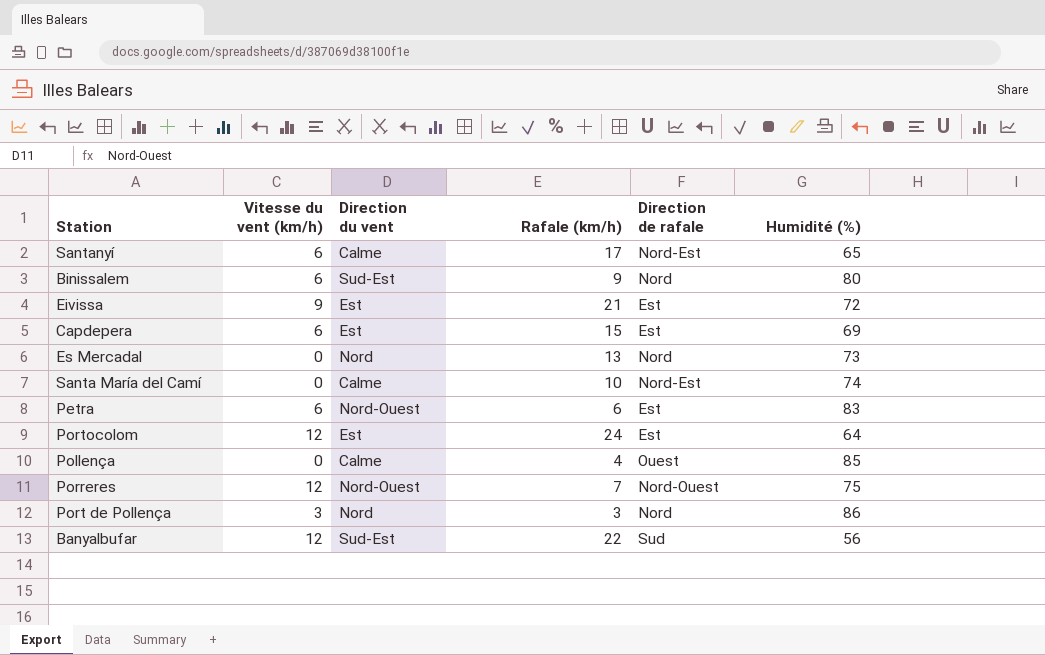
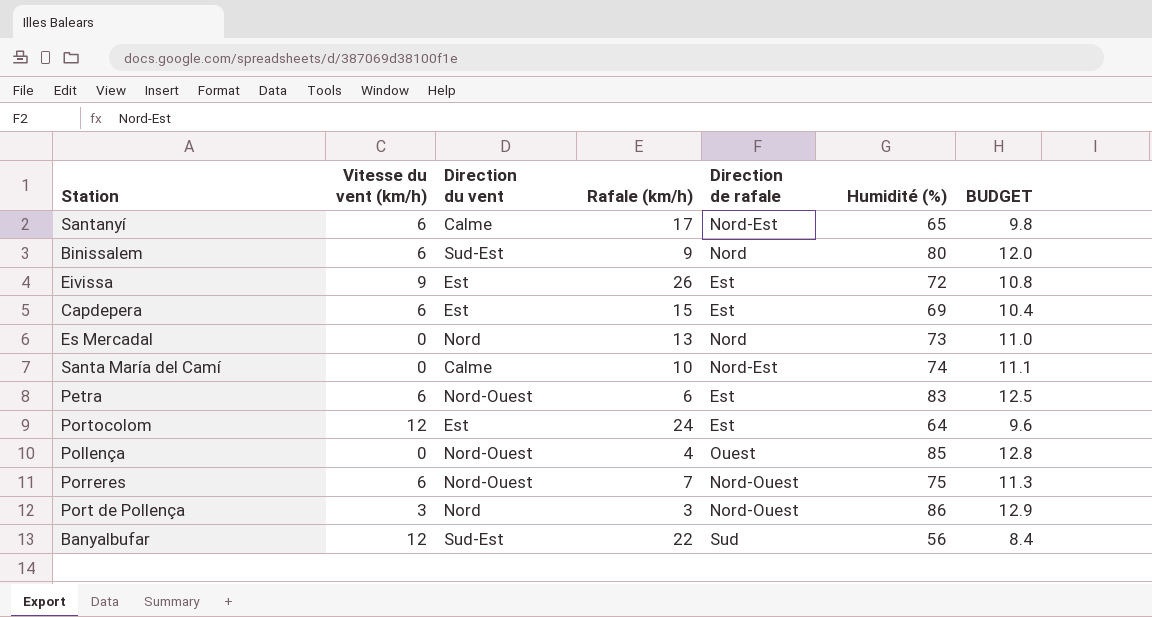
column BUDGET | formula: none -> [Humidité (%)] * 0.15
Eivissa | Rafale (km/h): 21 -> 26
Pollença | Direction du vent: Calme -> Nord-Ouest
Porreres | Vitesse du vent (km/h): 12 -> 6
Port de Pollença | Direction de rafale: Nord -> Nord-Ouest

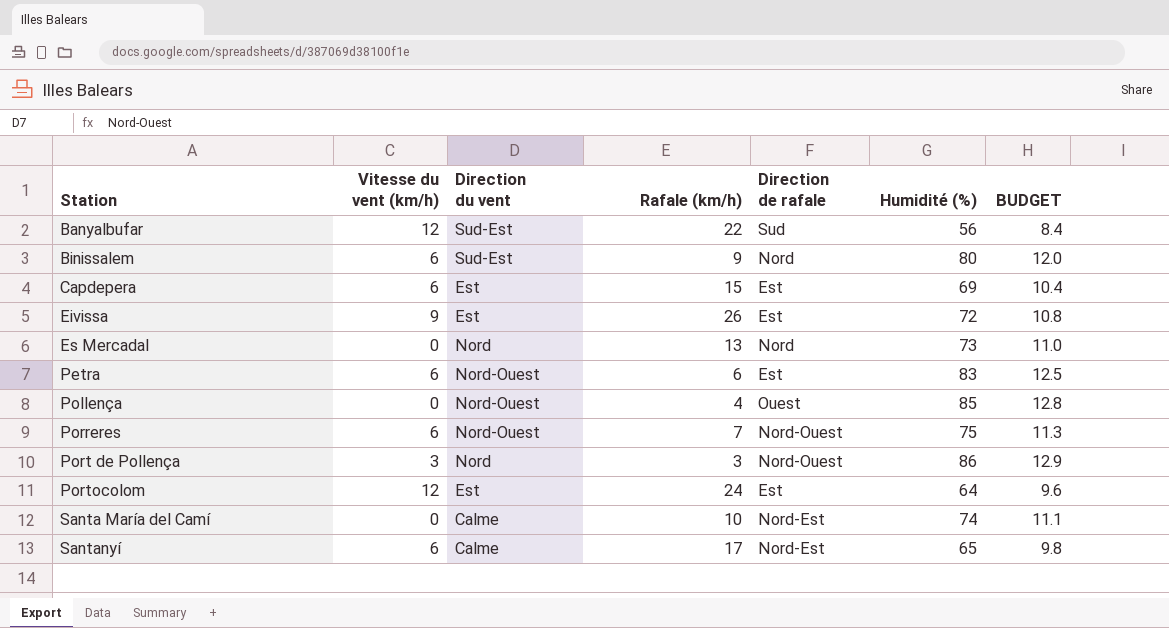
row order: none -> Station ascending

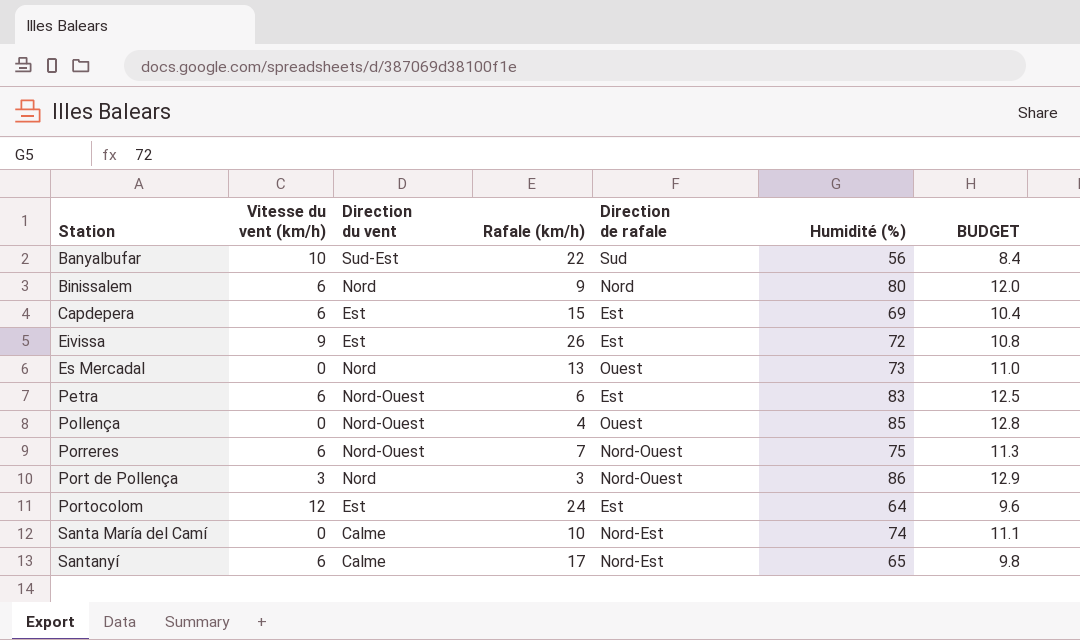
Banyalbufar | Vitesse du vent (km/h): 12 -> 10
Binissalem | Direction du vent: Sud-Est -> Nord
Es Mercadal | Direction de rafale: Nord -> Ouest

